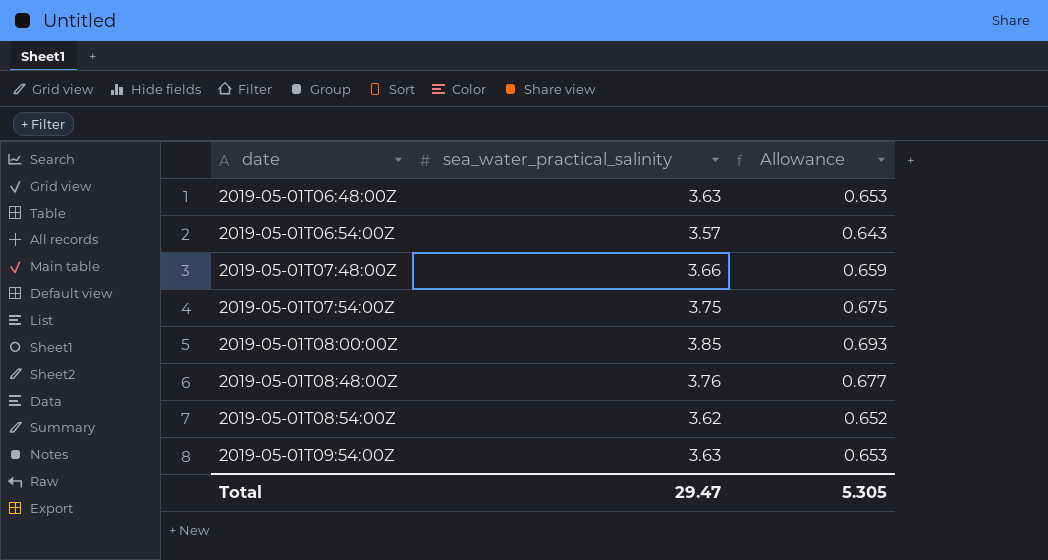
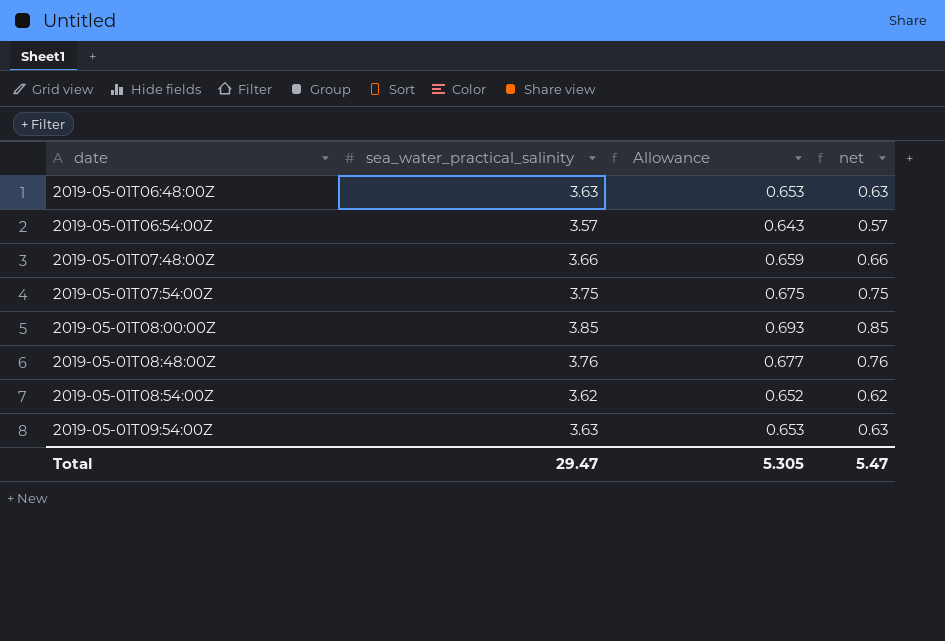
column net | formula: none -> [sea_water_practical_salinity] - 3

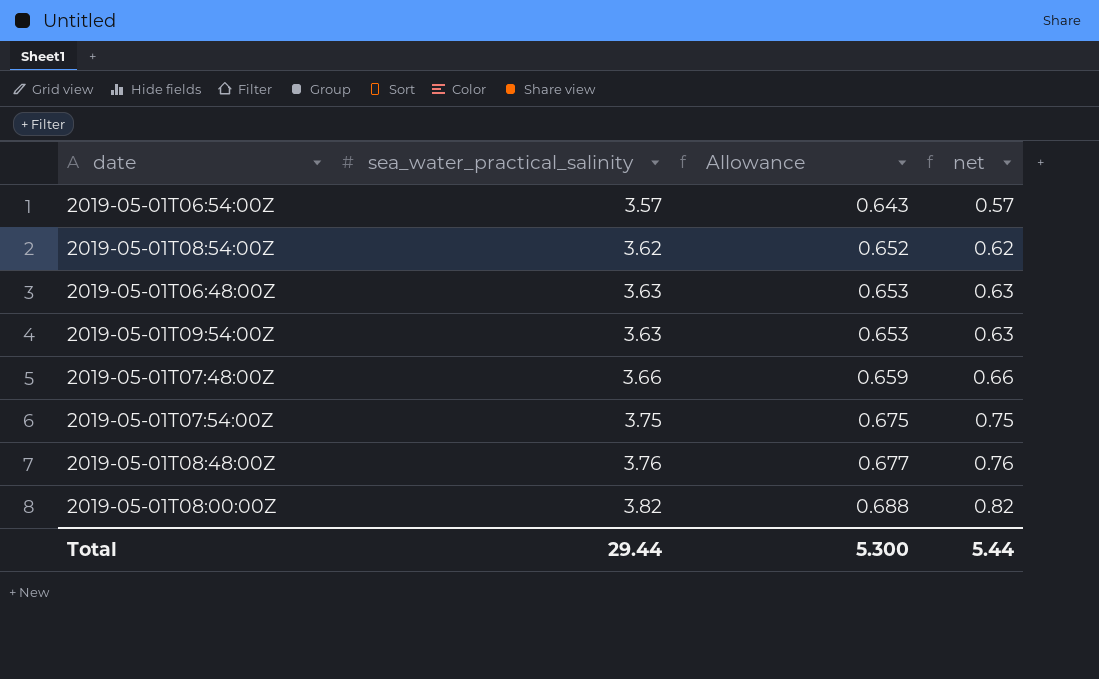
row order: date ascending -> sea_water_practical_salinity ascending
2019-05-01T08:00:00Z | sea_water_practical_salinity: 3.85 -> 3.82
2019-05-01T08:00:00Z | Allowance: 0.693 -> 0.688
2019-05-01T08:00:00Z | net: 0.85 -> 0.82
Total | sea_water_practical_salinity: 29.47 -> 29.44
Total | Allowance: 5.305 -> 5.300
Total | net: 5.47 -> 5.44

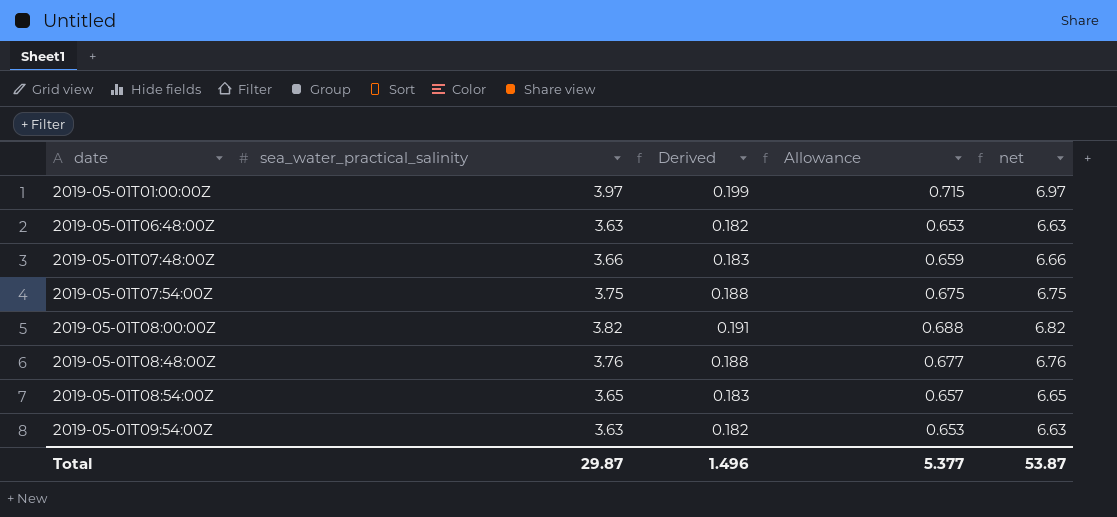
row order: sea_water_practical_salinity ascending -> date ascending
column Derived | formula: none -> [sea_water_practical_salinity] * 0.05
column net | formula: [sea_water_practical_salinity] - 3 -> [sea_water_practical_salinity] + 3
row 2019-05-01T06:54:00Z: 3.57 | 0.643 | 0.57 -> none
row 2019-05-01T01:00:00Z: none -> 3.97 | 0.199 | 0.715 | 6.97
2019-05-01T08:54:00Z | sea_water_practical_salinity: 3.62 -> 3.65
2019-05-01T08:54:00Z | Allowance: 0.652 -> 0.657
Total | sea_water_practical_salinity: 29.44 -> 29.87
Total | Allowance: 5.300 -> 5.377
Total | net: 5.44 -> 53.87

